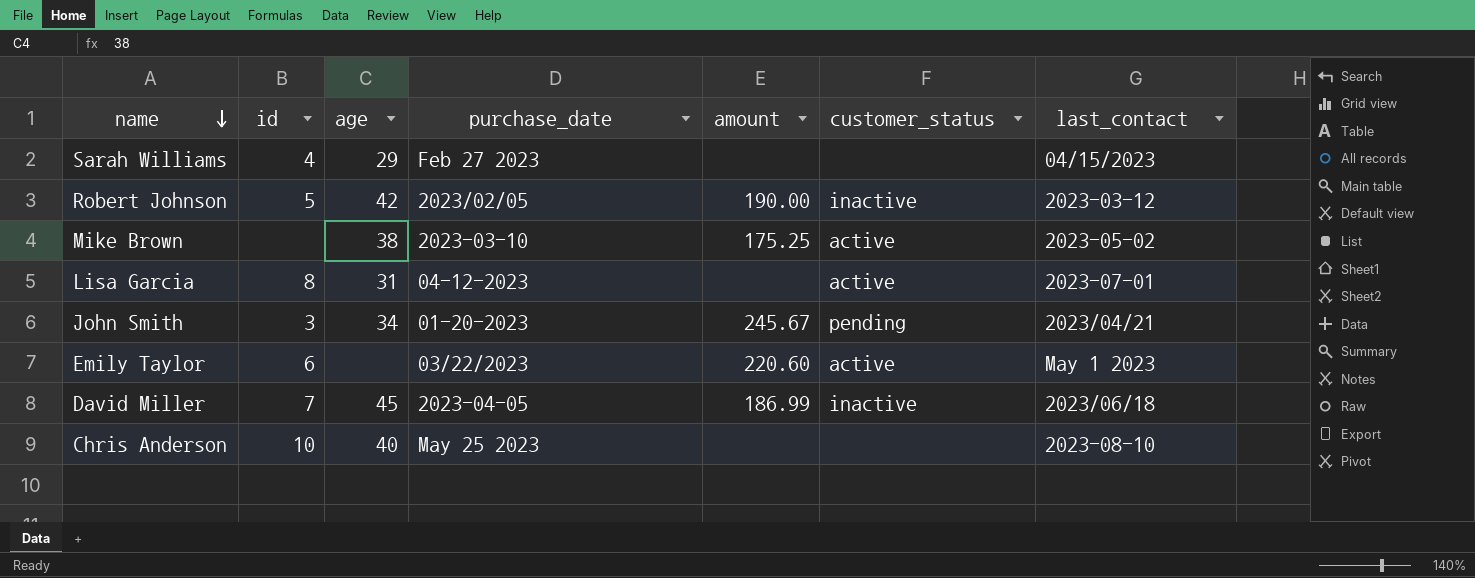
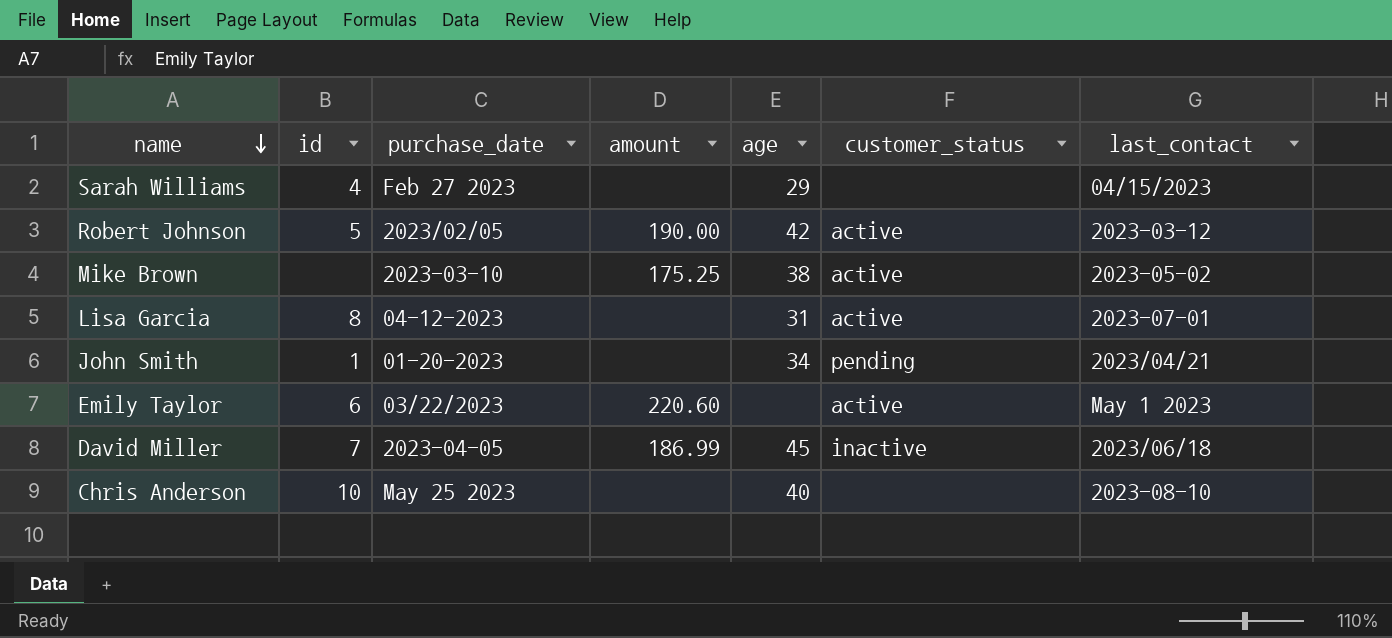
column age | position: 3 -> 5
Robert Johnson | customer_status: inactive -> active
John Smith | id: 3 -> 1
John Smith | amount: 245.67 -> none

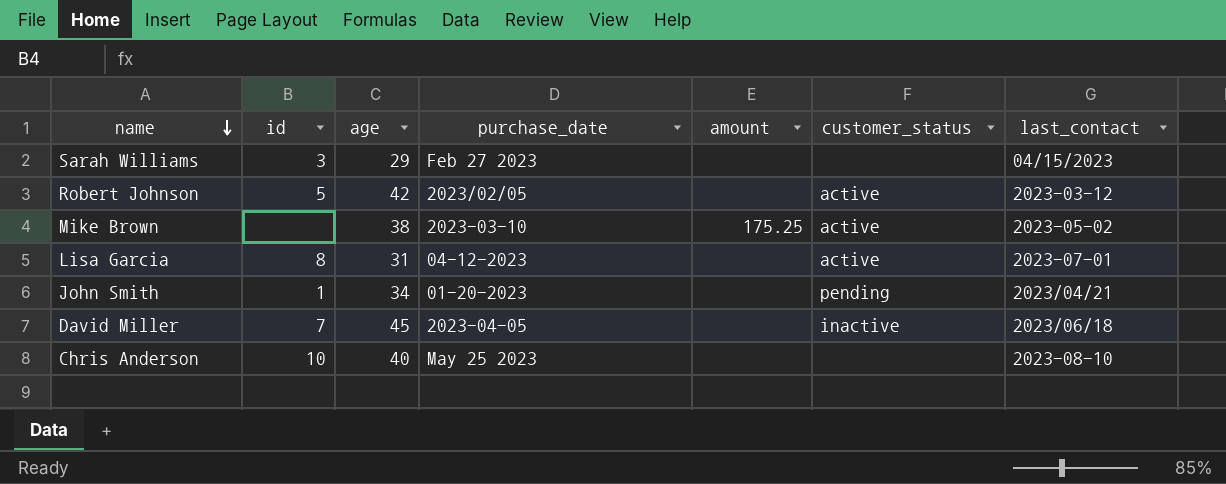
column age | position: 5 -> 3
row Emily Taylor: 6 | 03/22/2023 | 220.60 | none | active | May 1 2023 -> none
Sarah Williams | id: 4 -> 3
Robert Johnson | amount: 190.00 -> none
David Miller | amount: 186.99 -> none

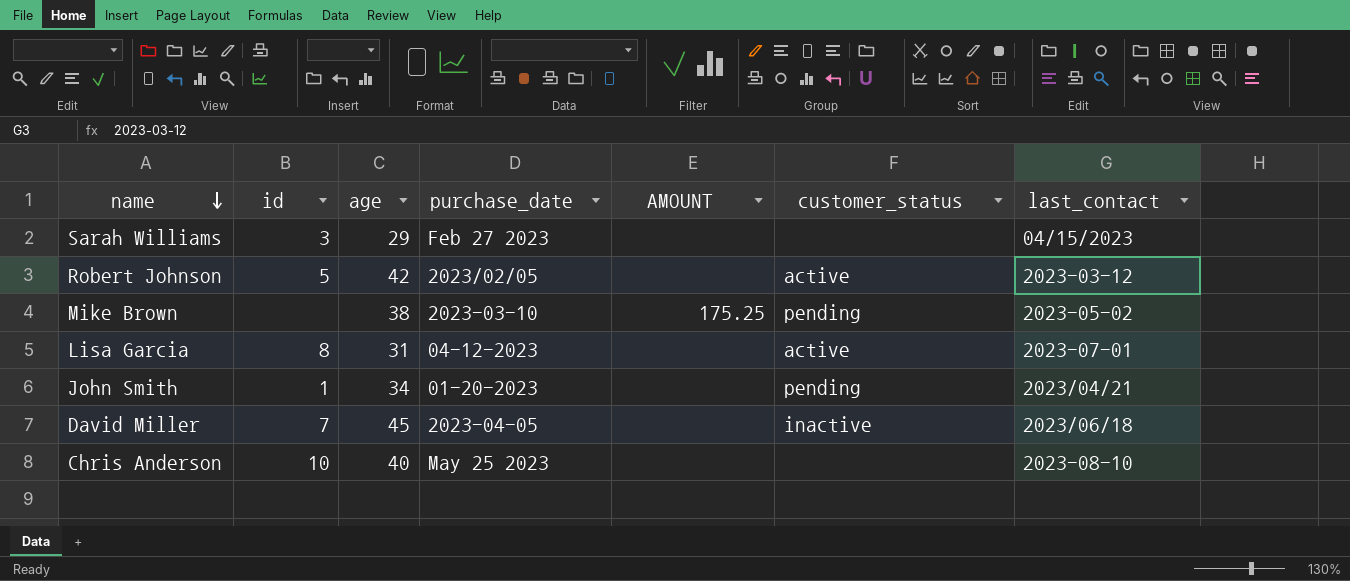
column name: amount -> AMOUNT
Mike Brown | customer_status: active -> pending

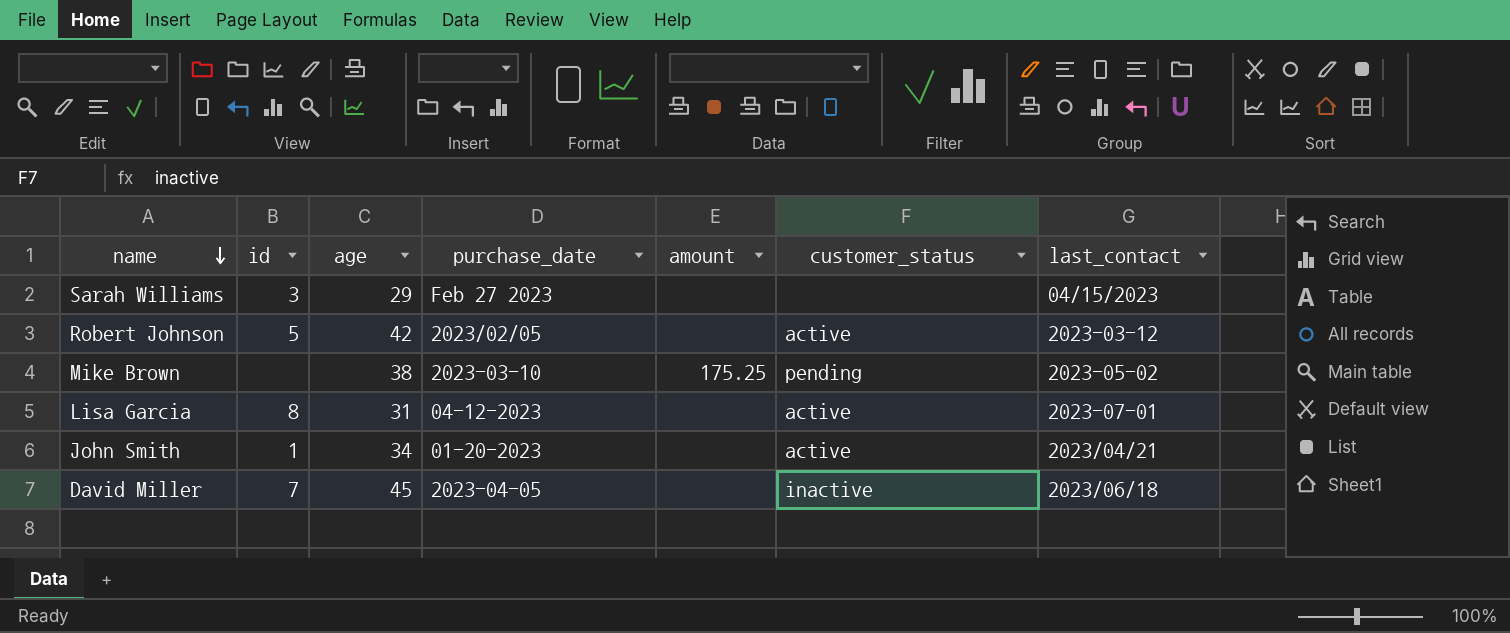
column name: AMOUNT -> amount
row Chris Anderson: 10 | 40 | May 25 2023 | none | none | 2023-08-10 -> none
John Smith | customer_status: pending -> active

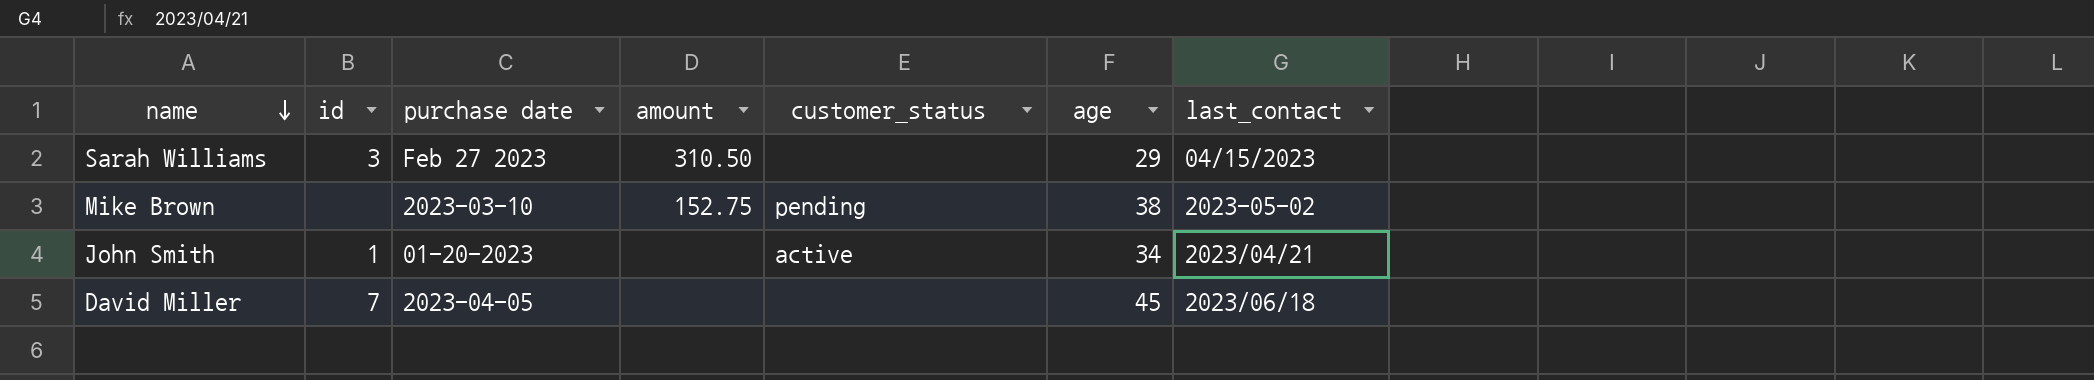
column name: purchase_date -> purchase date
column age | position: 3 -> 6
row Robert Johnson: 5 | 42 | 2023/02/05 | none | active | 2023-03-12 -> none
row Lisa Garcia: 8 | 31 | 04-12-2023 | none | active | 2023-07-01 -> none
Sarah Williams | amount: none -> 310.50
Mike Brown | amount: 175.25 -> 152.75
David Miller | customer_status: inactive -> none

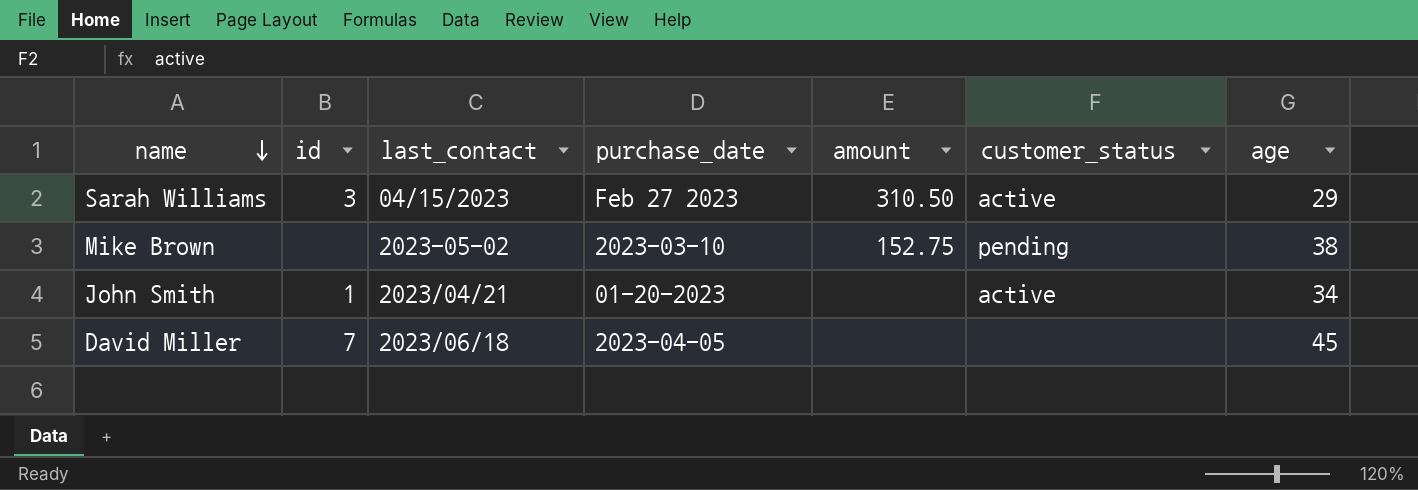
column last_contact | position: 7 -> 3
column name: purchase date -> purchase_date
Sarah Williams | customer_status: none -> active

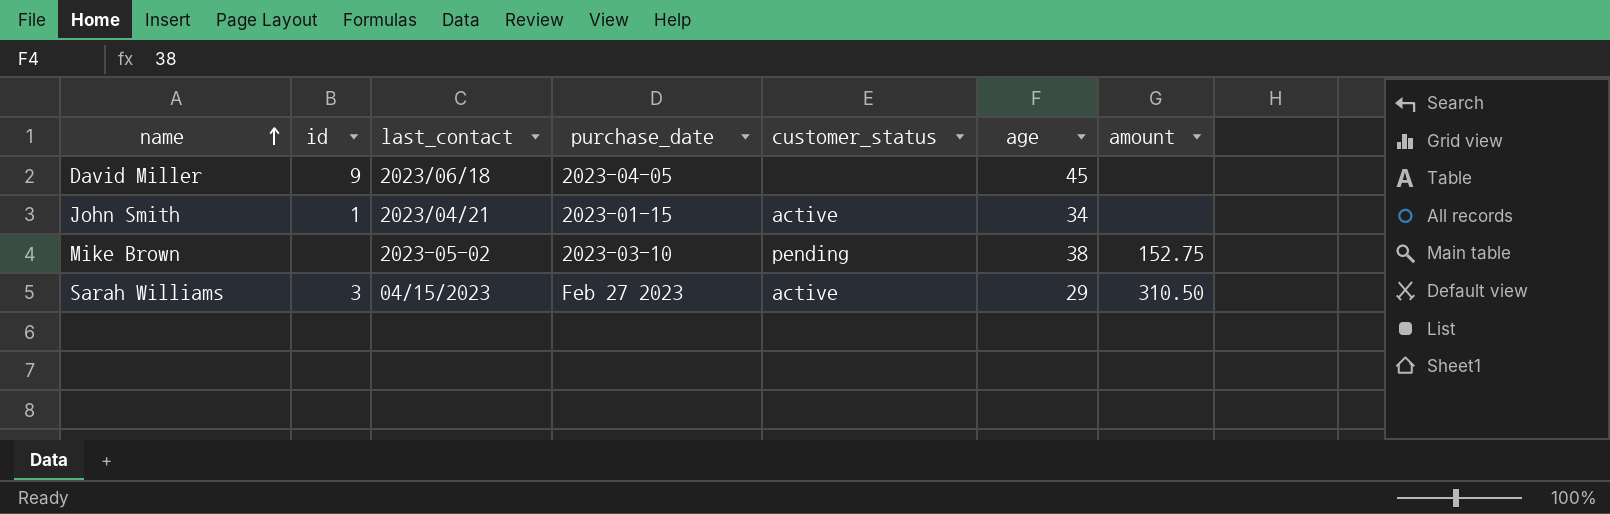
row order: name descending -> name ascending
column amount | position: 5 -> 7
David Miller | id: 7 -> 9
John Smith | purchase_date: 01-20-2023 -> 2023-01-15

